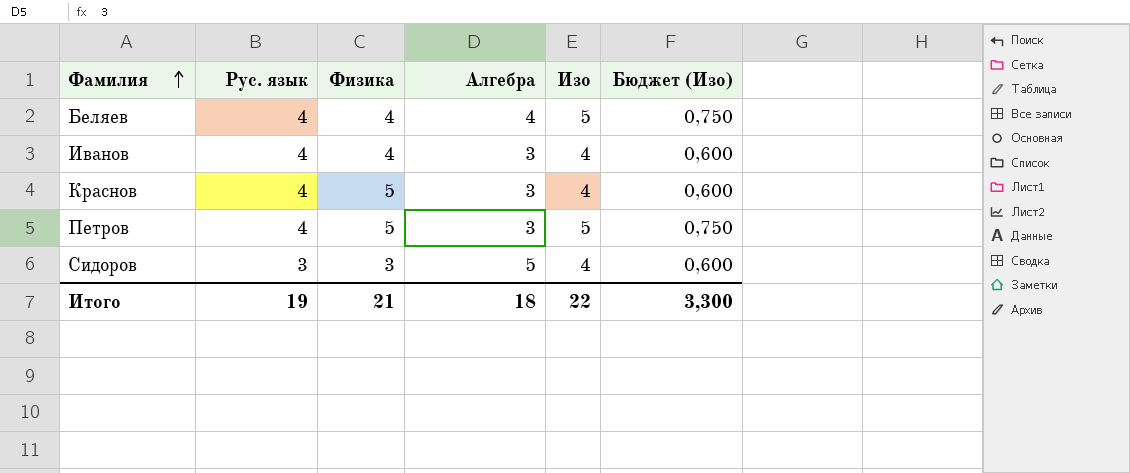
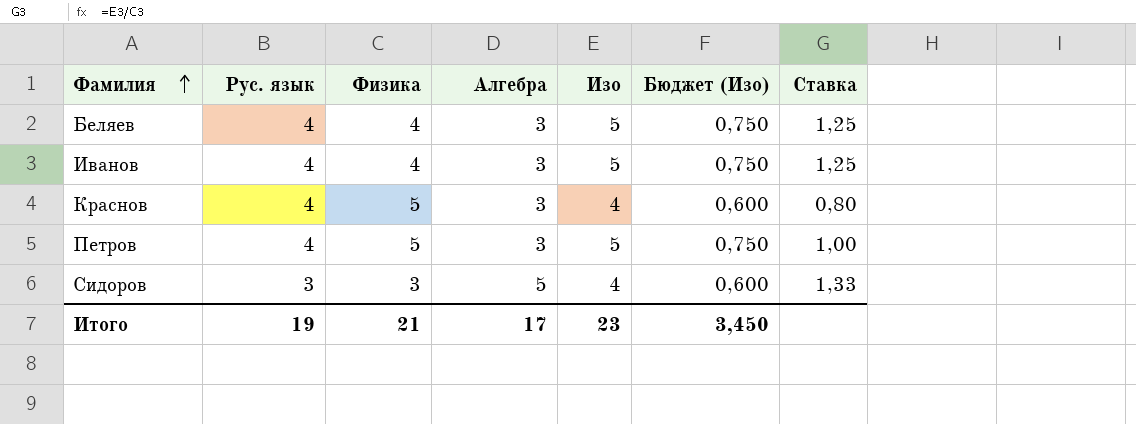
column Ставка | formula: none -> [Изо] / [Физика]
Беляев | Алгебра: 4 -> 3
Иванов | Изо: 4 -> 5
Иванов | Бюджет (Изо): 0,600 -> 0,750
Итого | Алгебра: 18 -> 17
Итого | Изо: 22 -> 23
Итого | Бюджет (Изо): 3,300 -> 3,450

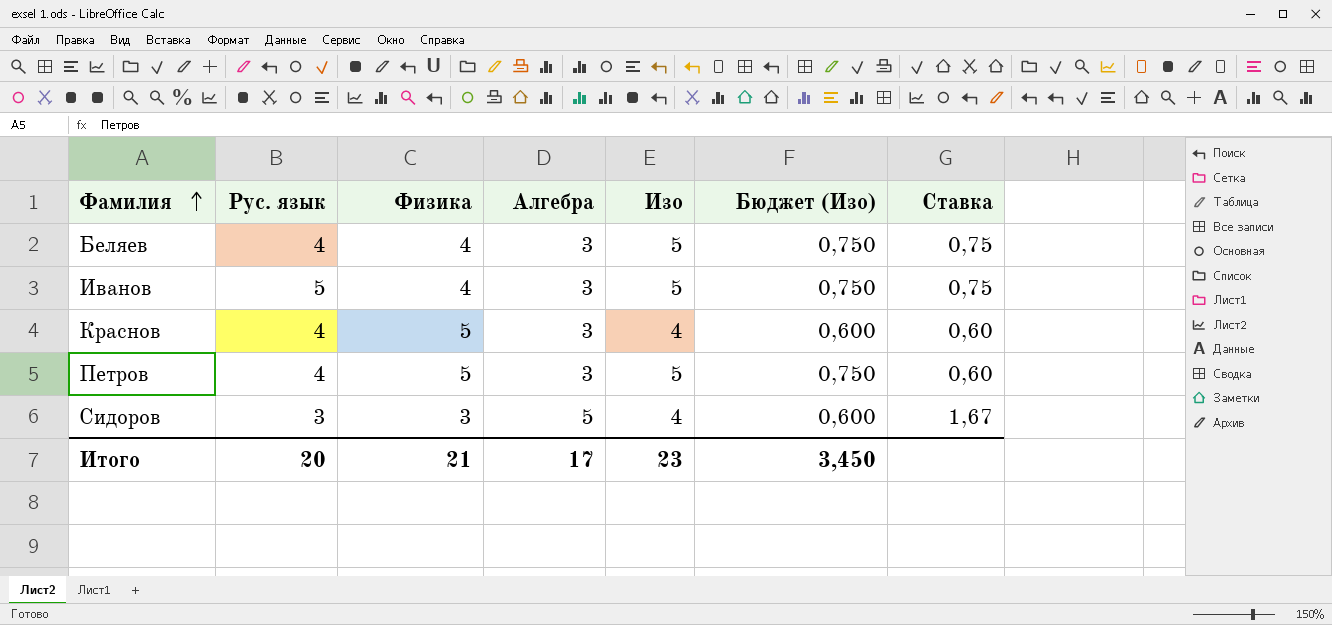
column Ставка | formula: [Изо] / [Физика] -> [Алгебра] / [Физика]
Иванов | Рус. язык: 4 -> 5
Итого | Рус. язык: 19 -> 20

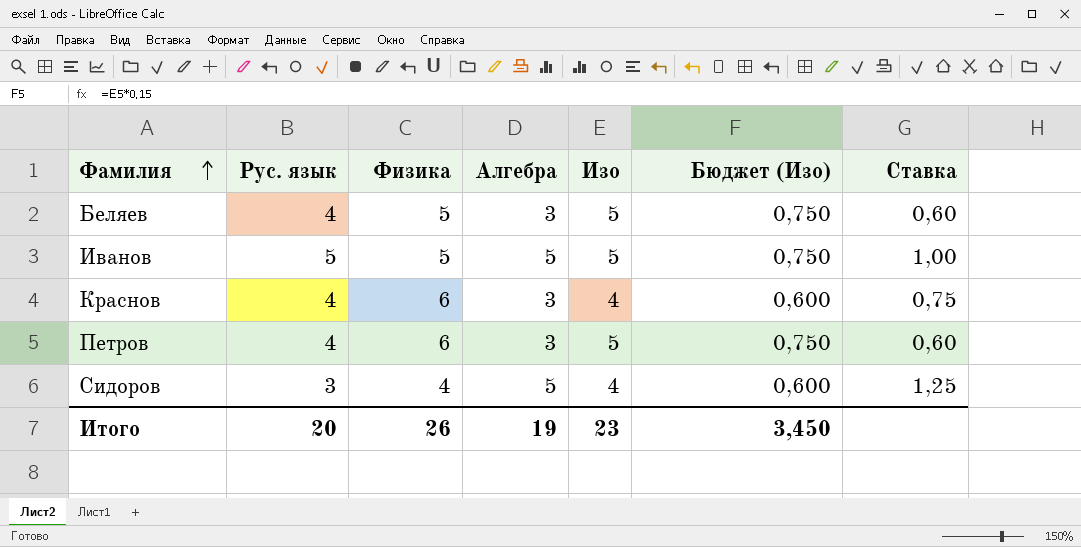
column Ставка | formula: [Алгебра] / [Физика] -> [Алгебра] / [Изо]
Беляев | Физика: 4 -> 5
Иванов | Физика: 4 -> 5
Иванов | Алгебра: 3 -> 5
Краснов | Физика: 5 -> 6
Петров | Физика: 5 -> 6
Сидоров | Физика: 3 -> 4
Итого | Физика: 21 -> 26
Итого | Алгебра: 17 -> 19

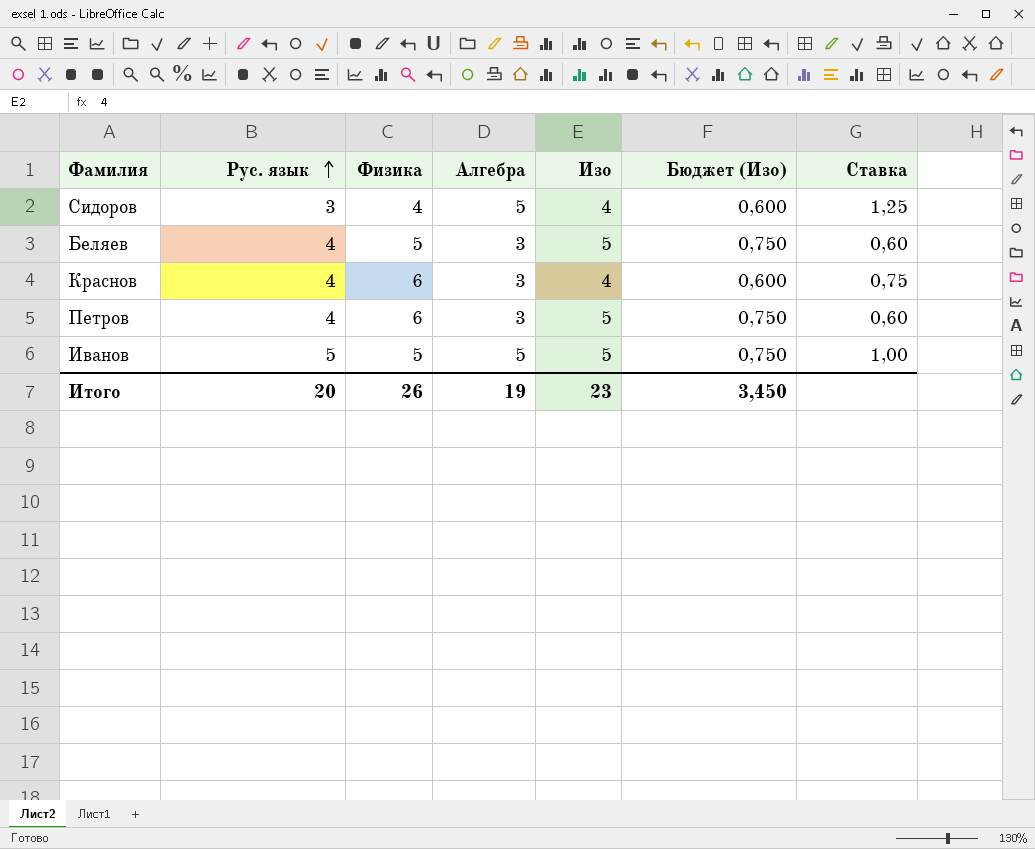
row order: Фамилия ascending -> Рус. язык ascending

